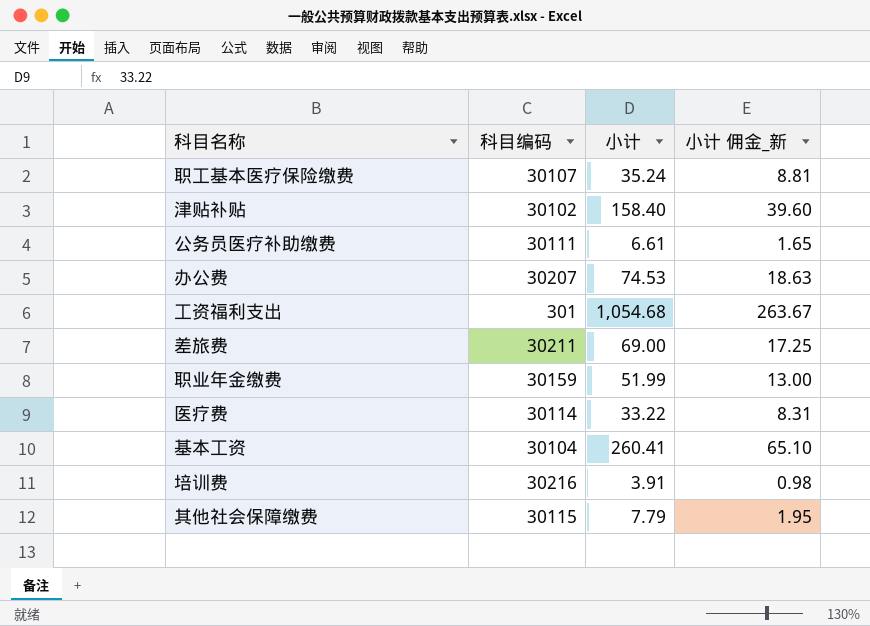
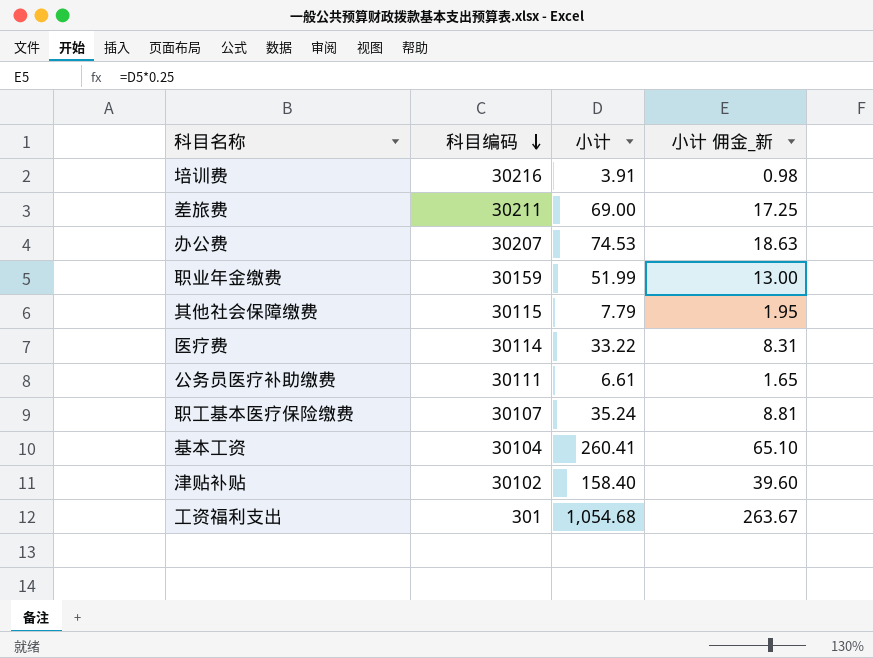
row order: none -> 科目编码 descending

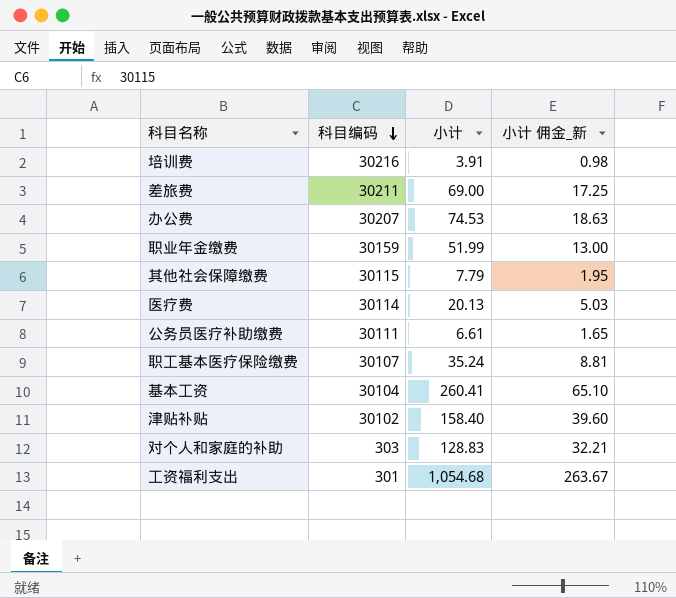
医疗费 | 小计: 33.22 -> 20.13
医疗费 | 小计 佣金_新: 8.31 -> 5.03
row 对个人和家庭的补助: none -> 303 | 128.83 | 32.21

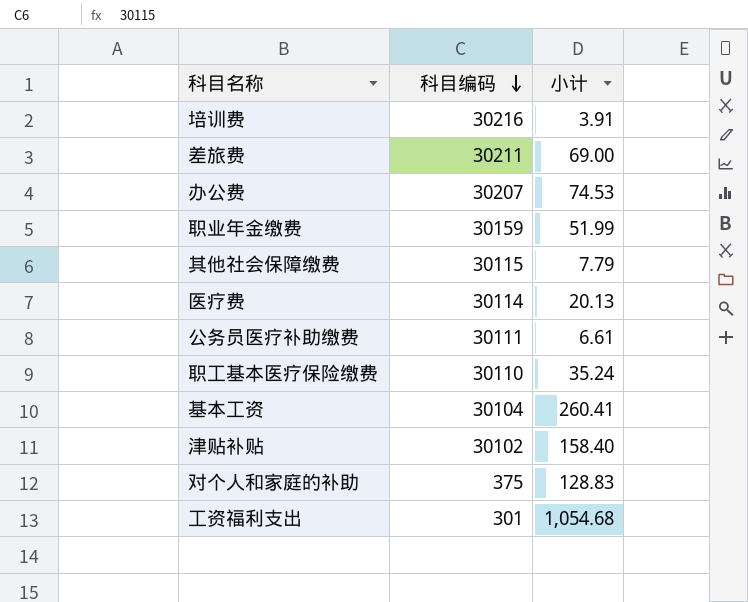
column 小计 佣金_新 | formula: [小计] * 0.25 -> none
职工基本医疗保险缴费 | 科目编码: 30107 -> 30110
对个人和家庭的补助 | 科目编码: 303 -> 375

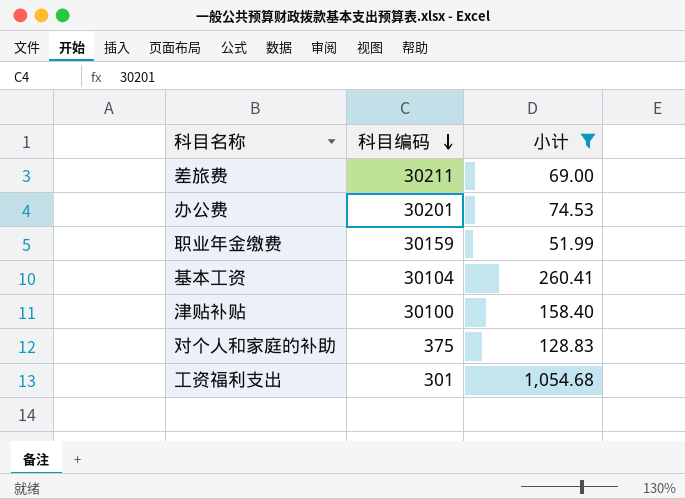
filter: none -> 小计 >= 51.99
办公费 | 科目编码: 30207 -> 30201
津贴补贴 | 科目编码: 30102 -> 30100

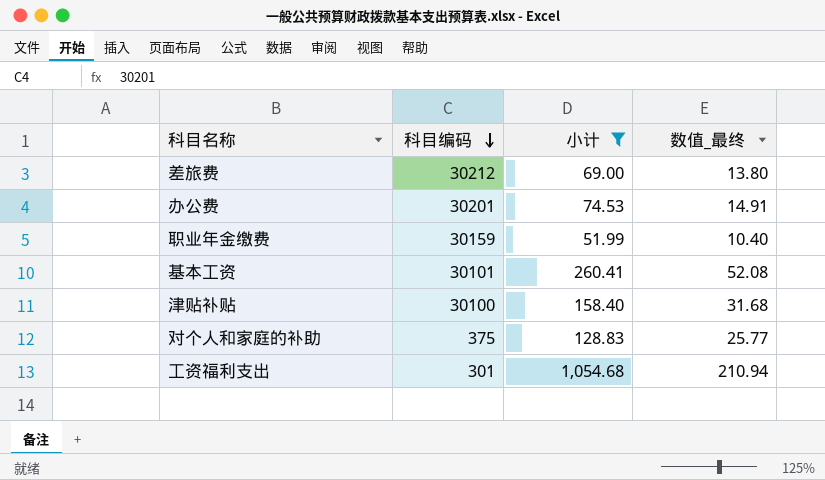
column 数值_最终 | formula: none -> [小计] * 0.2
差旅费 | 科目编码: 30211 -> 30212
基本工资 | 科目编码: 30104 -> 30101

